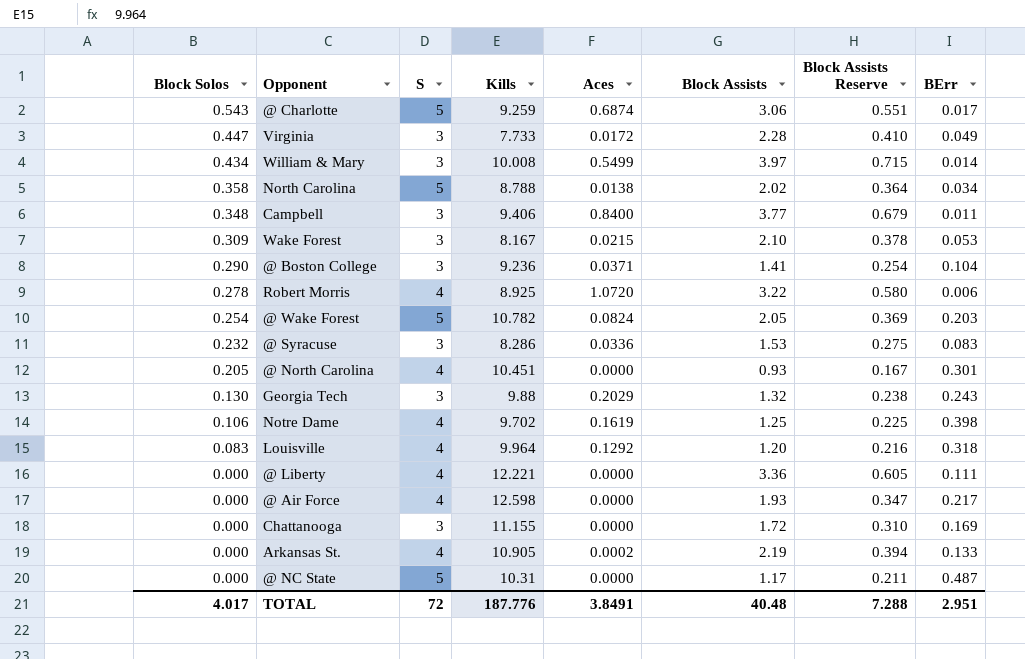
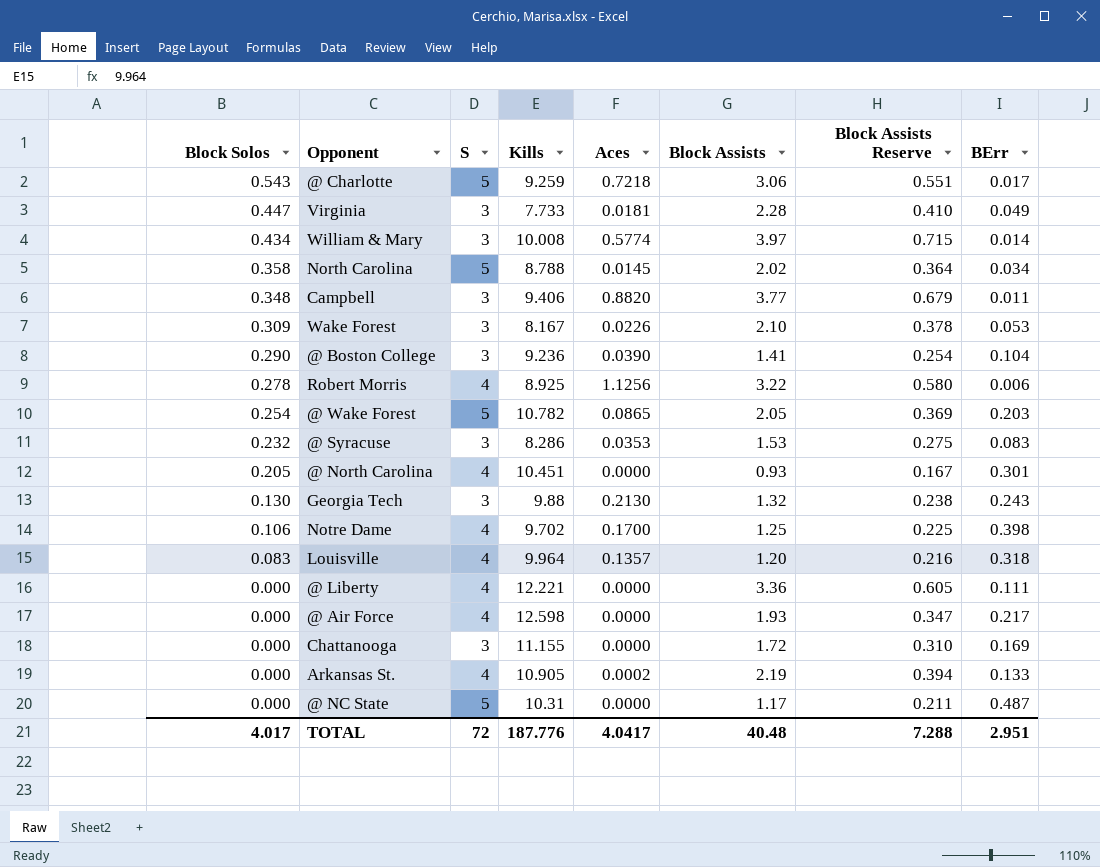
@ Charlotte | Aces: 0.6874 -> 0.7218
Virginia | Aces: 0.0172 -> 0.0181
William & Mary | Aces: 0.5499 -> 0.5774
North Carolina | Aces: 0.0138 -> 0.0145
Campbell | Aces: 0.8400 -> 0.8820
Wake Forest | Aces: 0.0215 -> 0.0226
@ Boston College | Aces: 0.0371 -> 0.0390
Robert Morris | Aces: 1.0720 -> 1.1256
@ Wake Forest | Aces: 0.0824 -> 0.0865
@ Syracuse | Aces: 0.0336 -> 0.0353
Georgia Tech | Aces: 0.2029 -> 0.2130
Notre Dame | Aces: 0.1619 -> 0.1700
Louisville | Aces: 0.1292 -> 0.1357
TOTAL | Aces: 3.8491 -> 4.0417

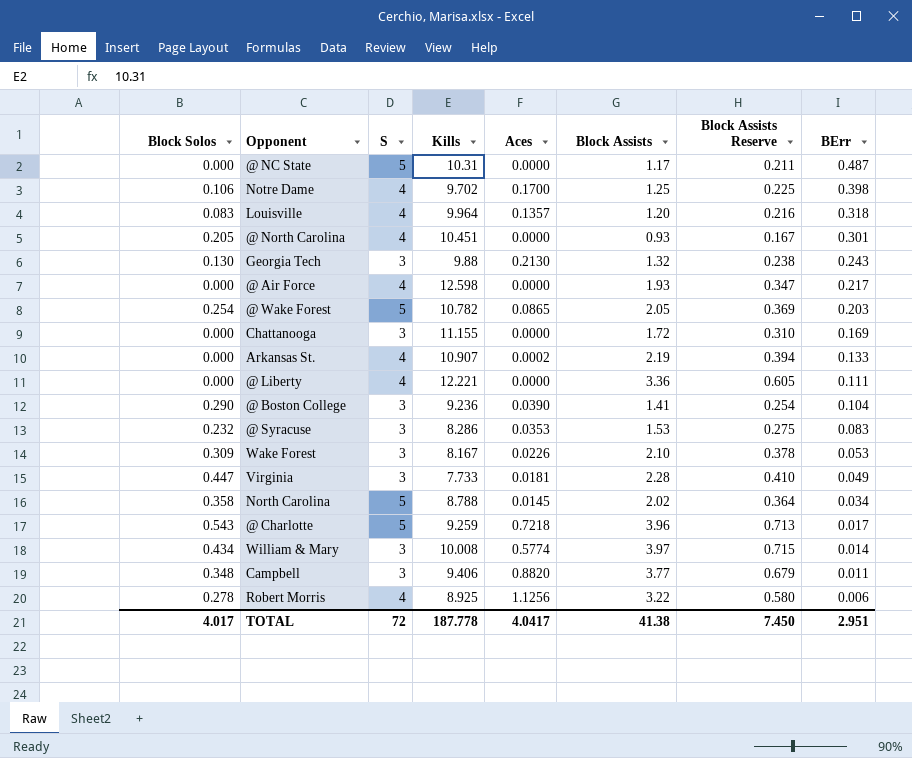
row order: Block Solos descending -> BErr descending
Arkansas St. | Kills: 10.905 -> 10.907
@ Charlotte | Block Assists: 3.06 -> 3.96
@ Charlotte | Block Assists Reserve: 0.551 -> 0.713
TOTAL | Kills: 187.776 -> 187.778
TOTAL | Block Assists: 40.48 -> 41.38
TOTAL | Block Assists Reserve: 7.288 -> 7.450

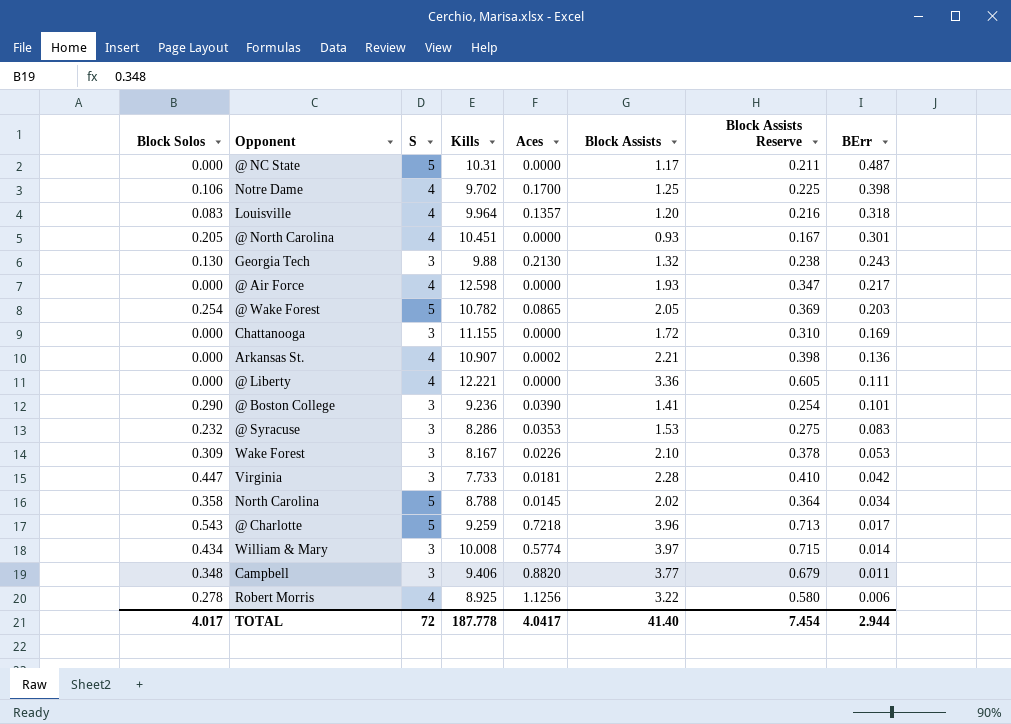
Arkansas St. | Block Assists: 2.19 -> 2.21
Arkansas St. | Block Assists Reserve: 0.394 -> 0.398
Arkansas St. | BErr: 0.133 -> 0.136
@ Boston College | BErr: 0.104 -> 0.101
Virginia | BErr: 0.049 -> 0.042
TOTAL | Block Assists: 41.38 -> 41.40
TOTAL | Block Assists Reserve: 7.450 -> 7.454
TOTAL | BErr: 2.951 -> 2.944

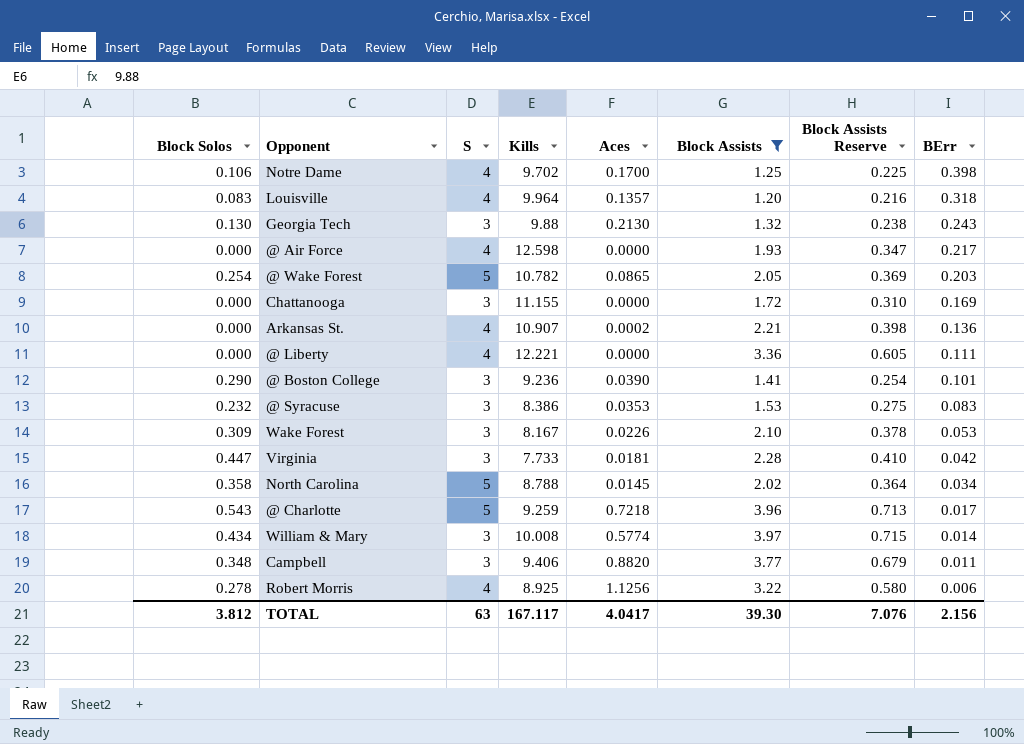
filter: none -> Block Assists >= 1.20
@ Syracuse | Kills: 8.286 -> 8.386
TOTAL | Block Solos: 4.017 -> 3.812
TOTAL | S: 72 -> 63
TOTAL | Kills: 187.778 -> 167.117
TOTAL | Block Assists: 41.40 -> 39.30
TOTAL | Block Assists Reserve: 7.454 -> 7.076
TOTAL | BErr: 2.944 -> 2.156

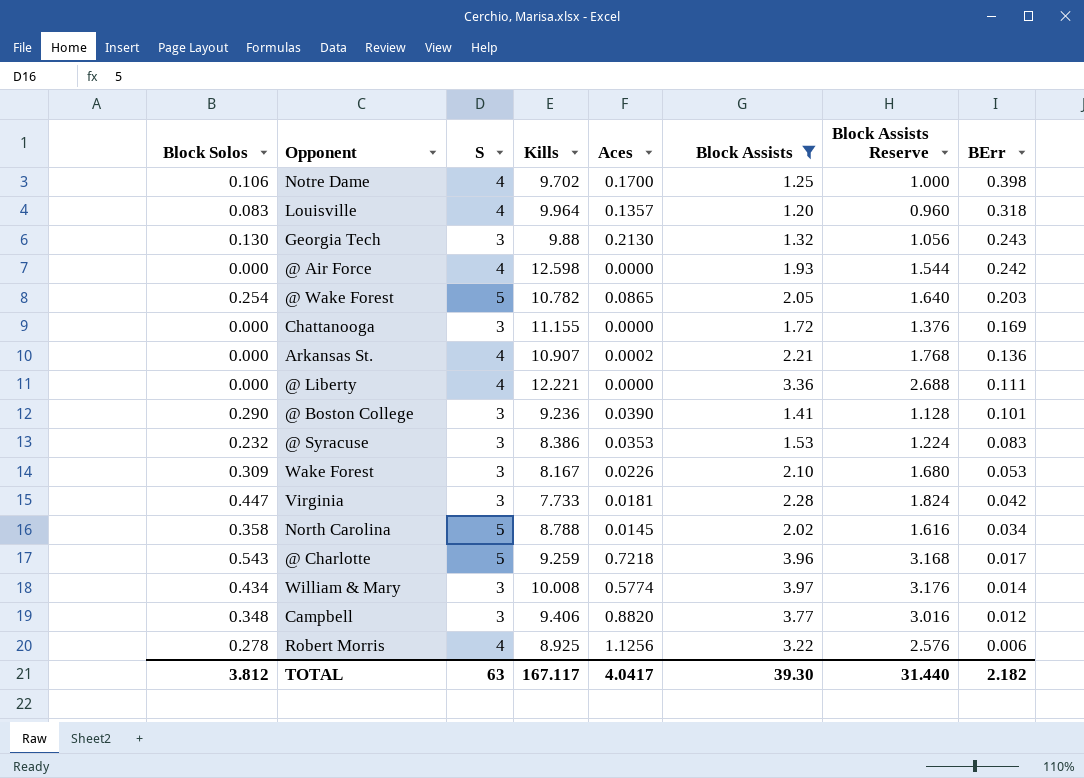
column Block Assists Reserve | formula: [Block Assists] * 0.18 -> [Block Assists] * 0.8
@ Air Force | BErr: 0.217 -> 0.242
Campbell | BErr: 0.011 -> 0.012
TOTAL | Block Assists Reserve: 7.076 -> 31.440
TOTAL | BErr: 2.156 -> 2.182

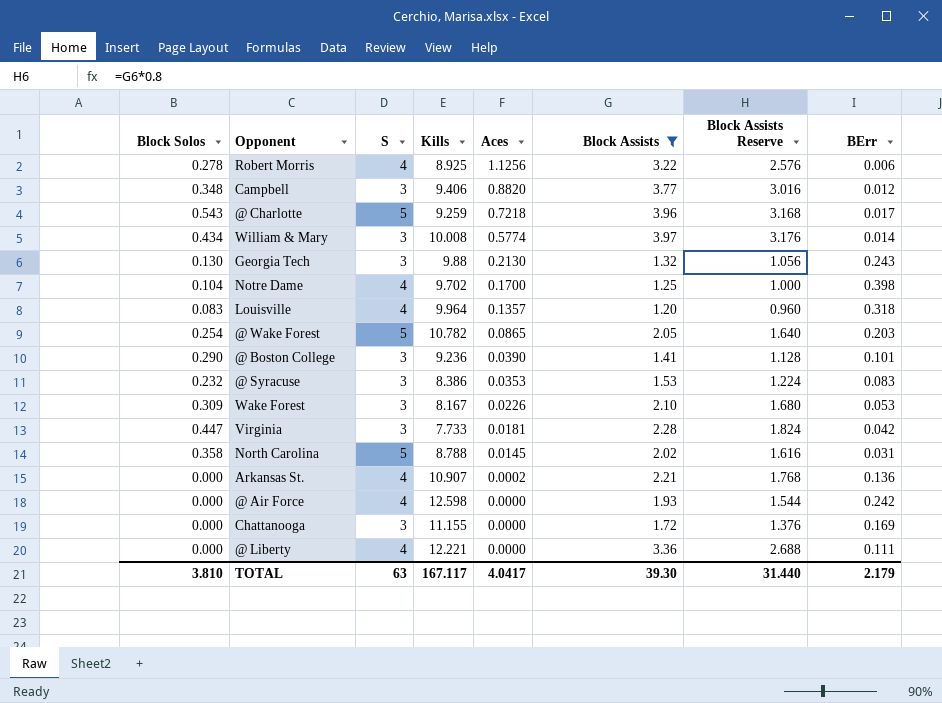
row order: BErr descending -> Aces descending
Notre Dame | Block Solos: 0.106 -> 0.104
North Carolina | BErr: 0.034 -> 0.031
TOTAL | Block Solos: 3.812 -> 3.810
TOTAL | BErr: 2.182 -> 2.179

